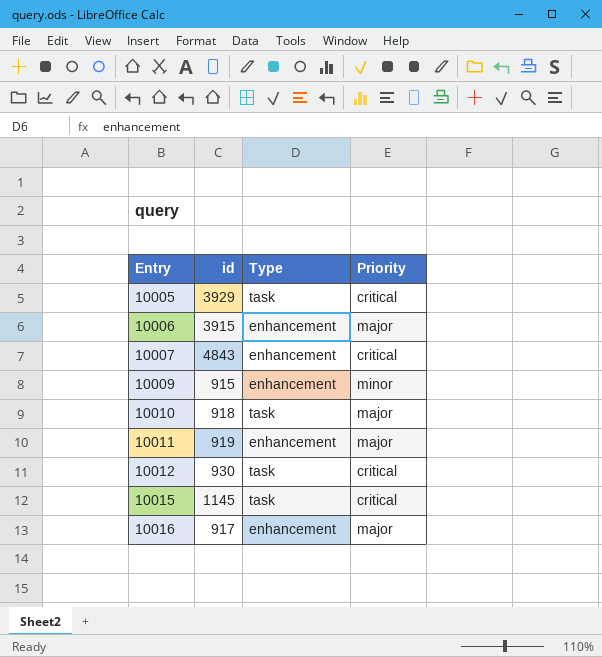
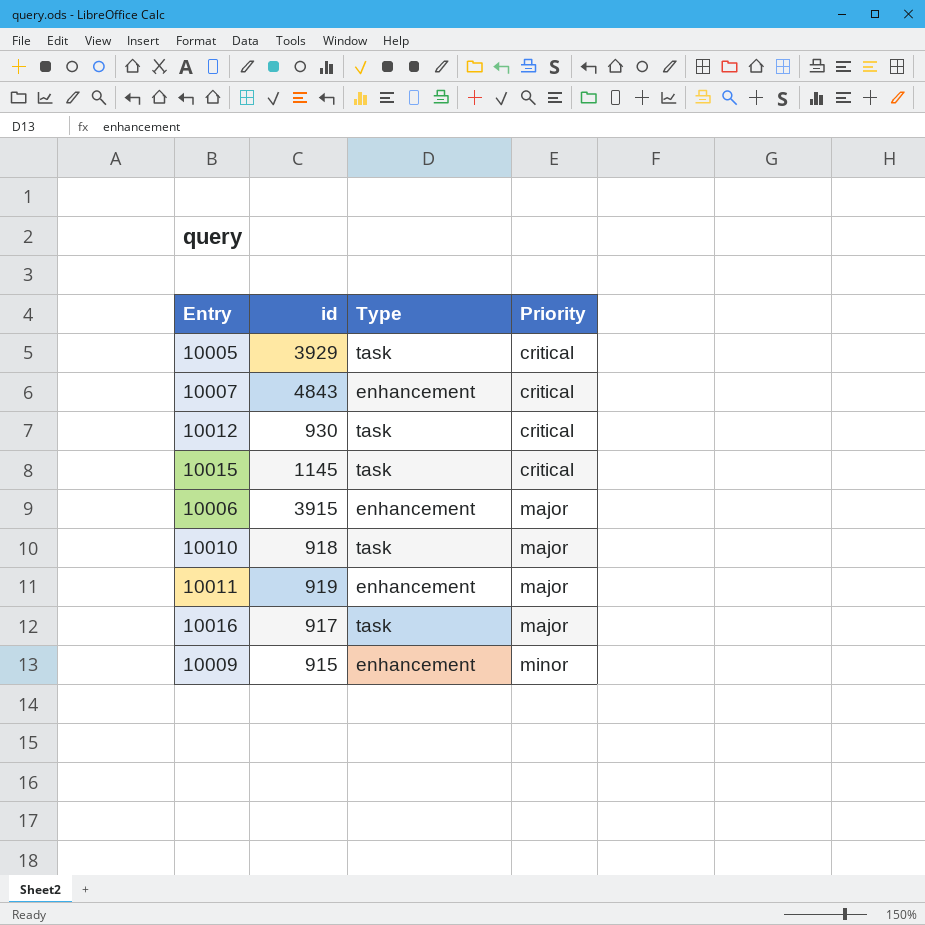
row order: Entry ascending -> Priority ascending
10016 | Type: enhancement -> task

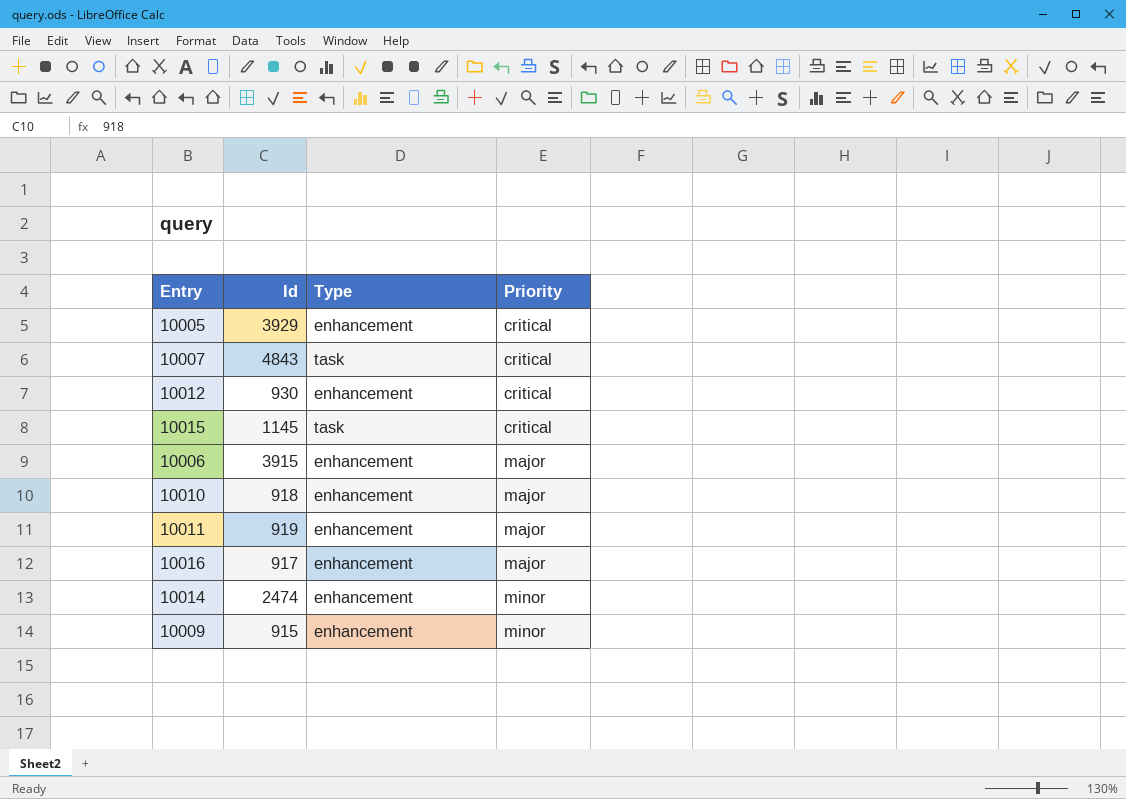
column name: id -> Id
10005 | Type: task -> enhancement
10007 | Type: enhancement -> task
10012 | Type: task -> enhancement
10010 | Type: task -> enhancement
10016 | Type: task -> enhancement
row 10014: none -> 2474 | enhancement | minor

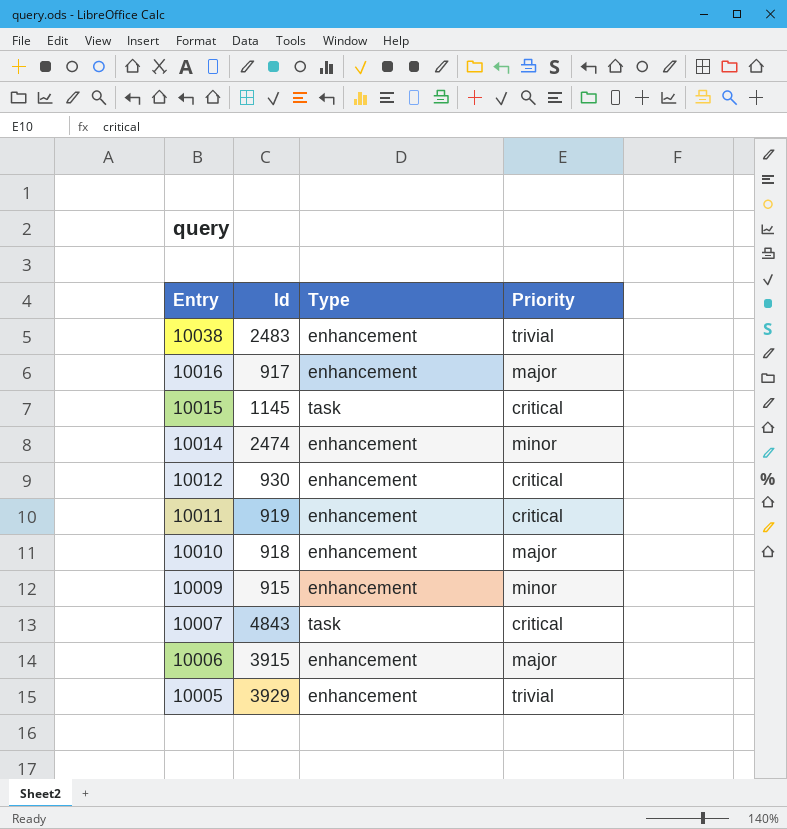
row order: Priority ascending -> Entry descending
row 10038: none -> 2483 | enhancement | trivial
10011 | Priority: major -> critical
10005 | Priority: critical -> trivial

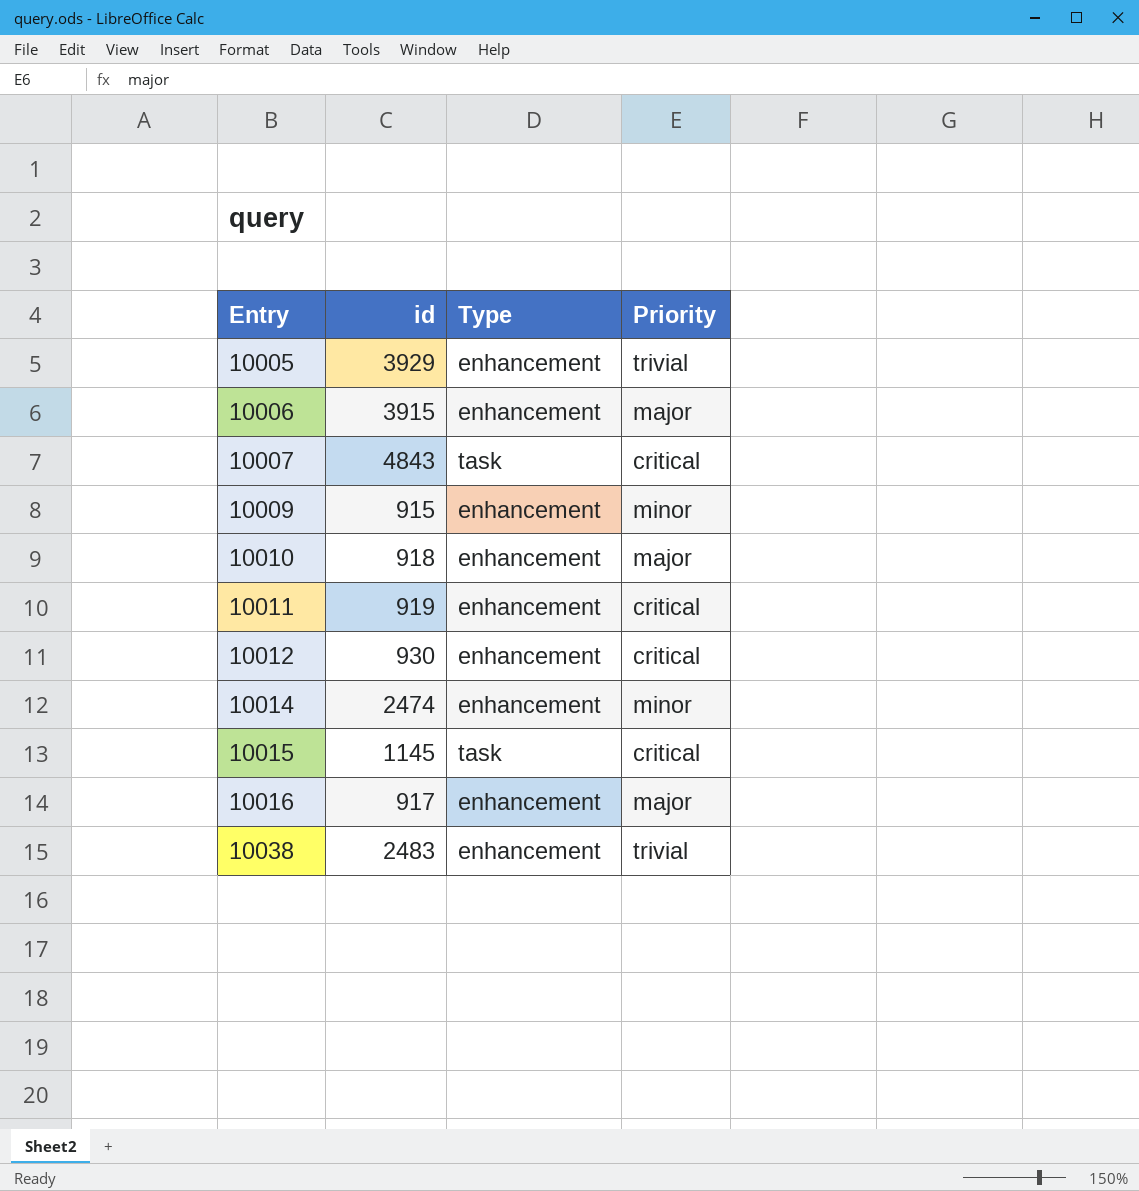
row order: Entry descending -> Entry ascending
column name: Id -> id

